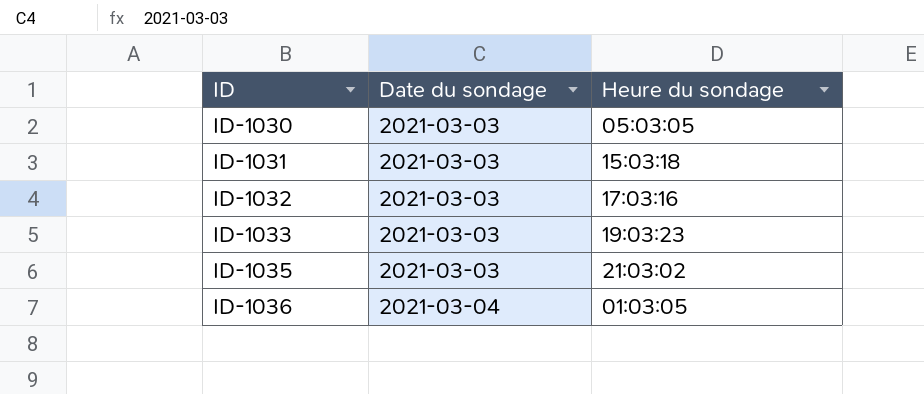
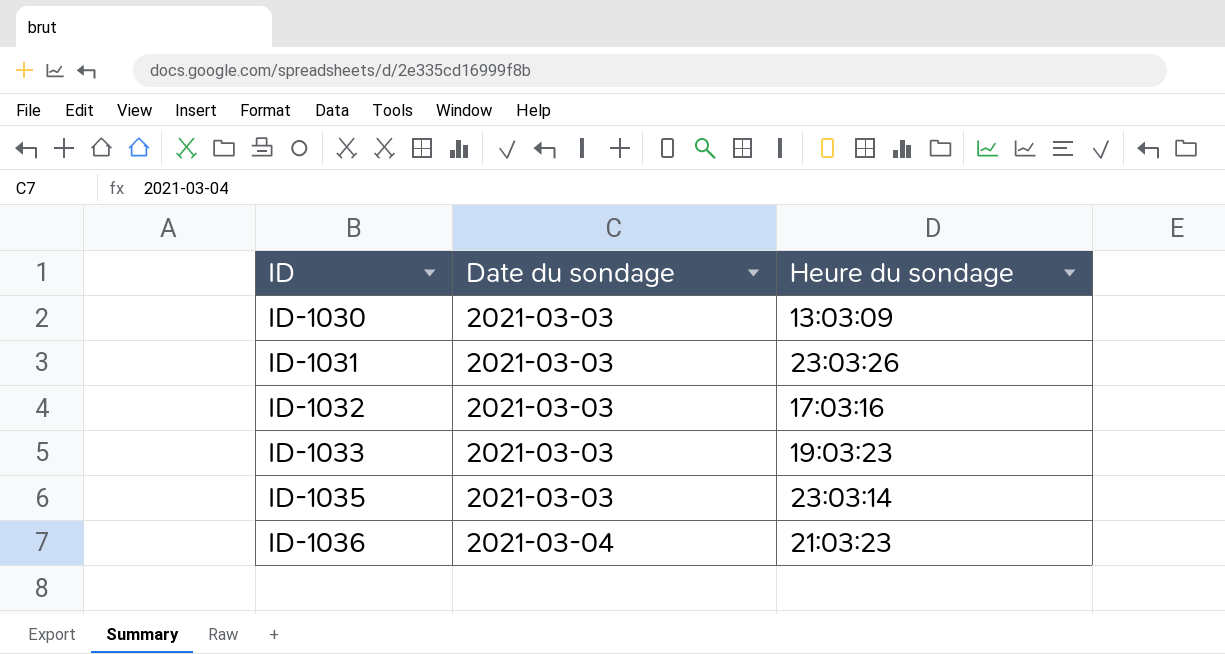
ID-1030 | Heure du sondage: 05:03:05 -> 13:03:09
ID-1031 | Heure du sondage: 15:03:18 -> 23:03:26
ID-1035 | Heure du sondage: 21:03:02 -> 23:03:14
ID-1036 | Heure du sondage: 01:03:05 -> 21:03:23

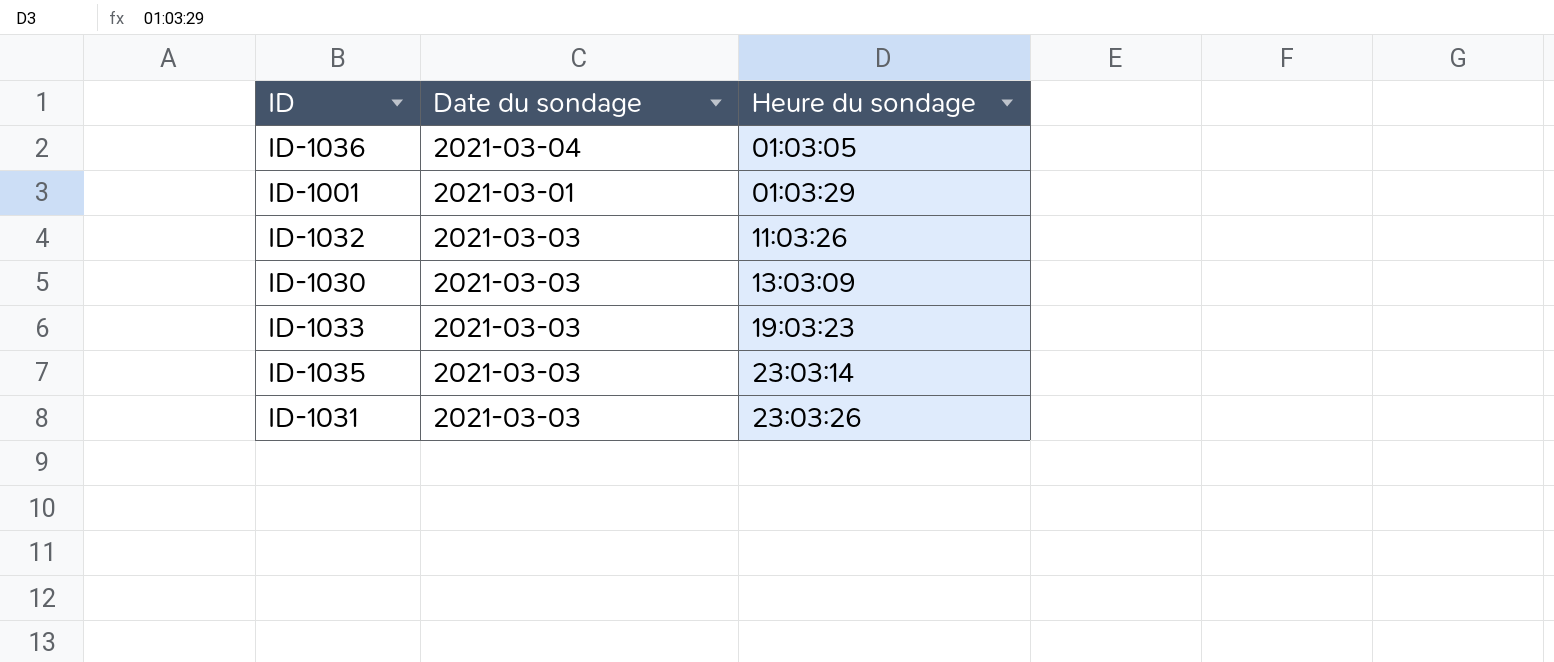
row order: ID ascending -> Heure du sondage ascending
ID-1036 | Heure du sondage: 21:03:23 -> 01:03:05
row ID-1001: none -> 2021-03-01 | 01:03:29
ID-1032 | Heure du sondage: 17:03:16 -> 11:03:26

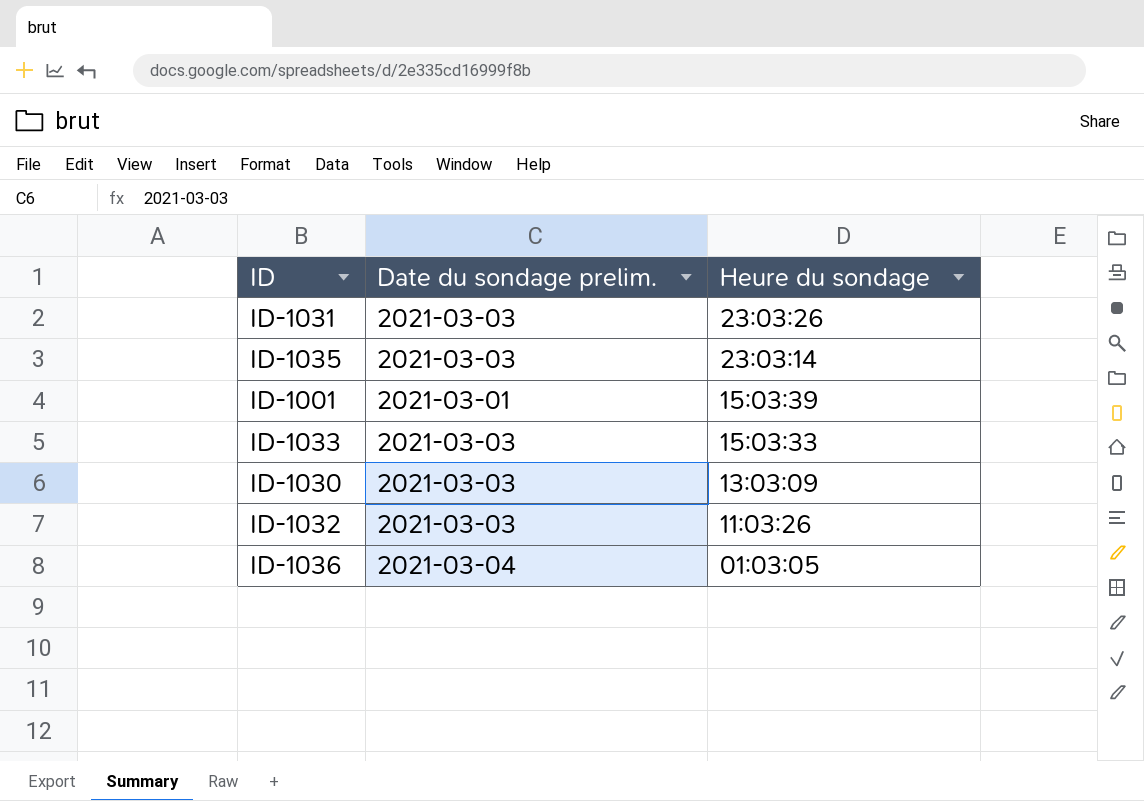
row order: Heure du sondage ascending -> Heure du sondage descending
column name: Date du sondage -> Date du sondage prelim.
ID-1001 | Heure du sondage: 01:03:29 -> 15:03:39
ID-1033 | Heure du sondage: 19:03:23 -> 15:03:33

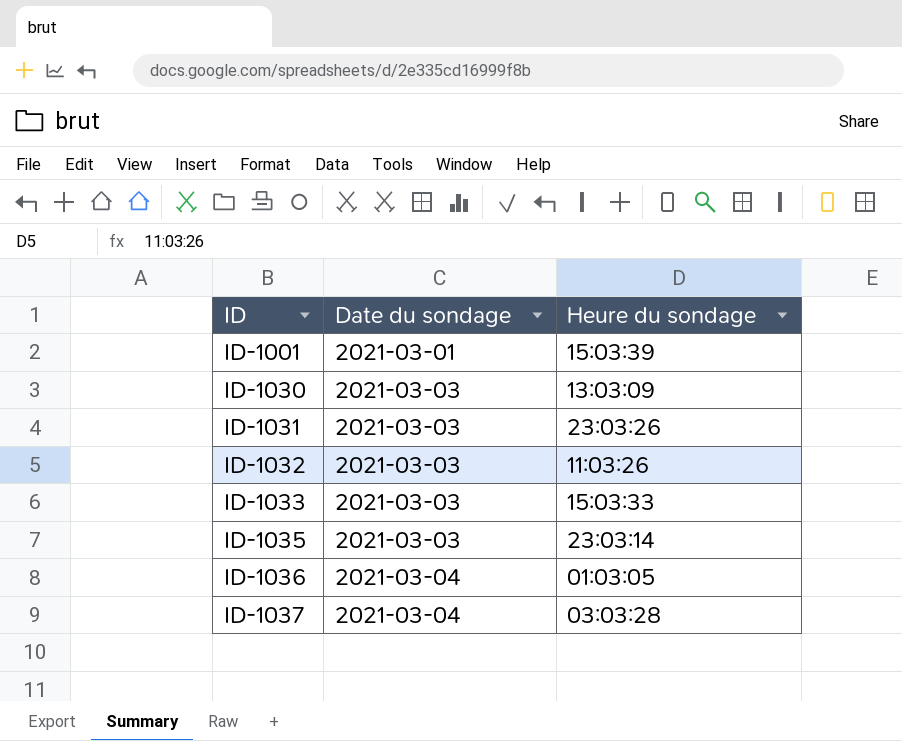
row order: Heure du sondage descending -> ID ascending
column name: Date du sondage prelim. -> Date du sondage
row ID-1037: none -> 2021-03-04 | 03:03:28

